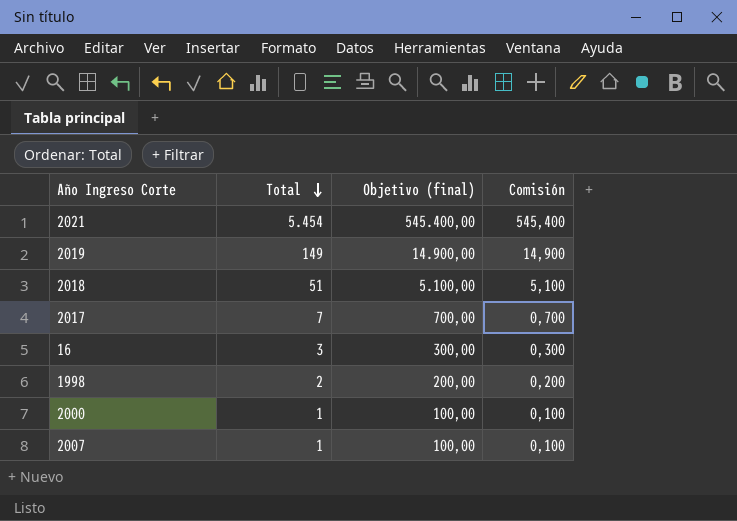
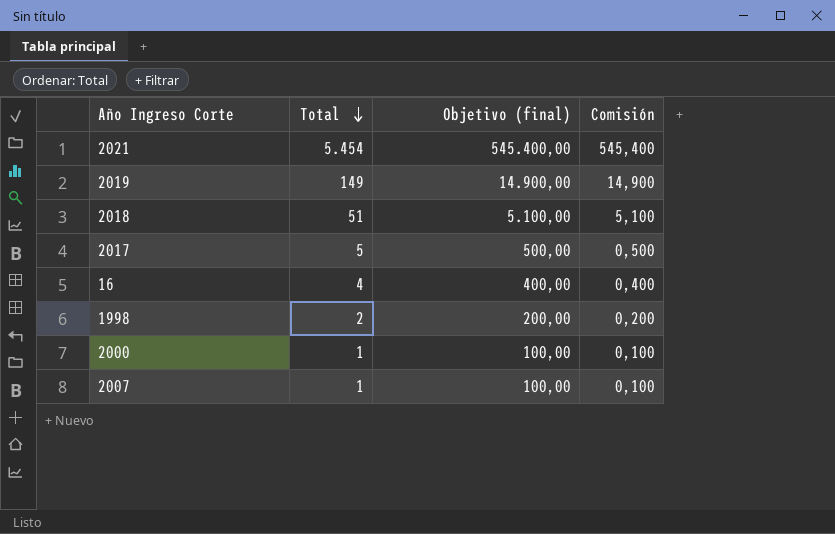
2017 | Total: 7 -> 5
2017 | Objetivo (final): 700,00 -> 500,00
2017 | Comisión: 0,700 -> 0,500
16 | Total: 3 -> 4
16 | Objetivo (final): 300,00 -> 400,00
16 | Comisión: 0,300 -> 0,400

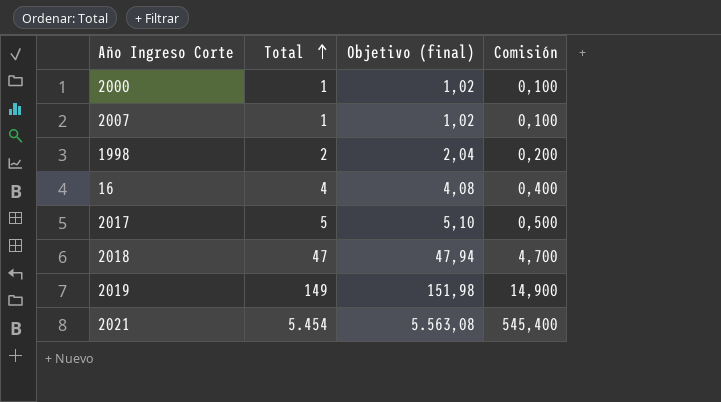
row order: Total descending -> Total ascending
column Objetivo (final) | formula: [Total] * 100 -> [Total] * 1,02
2018 | Total: 51 -> 47
2018 | Comisión: 5,100 -> 4,700

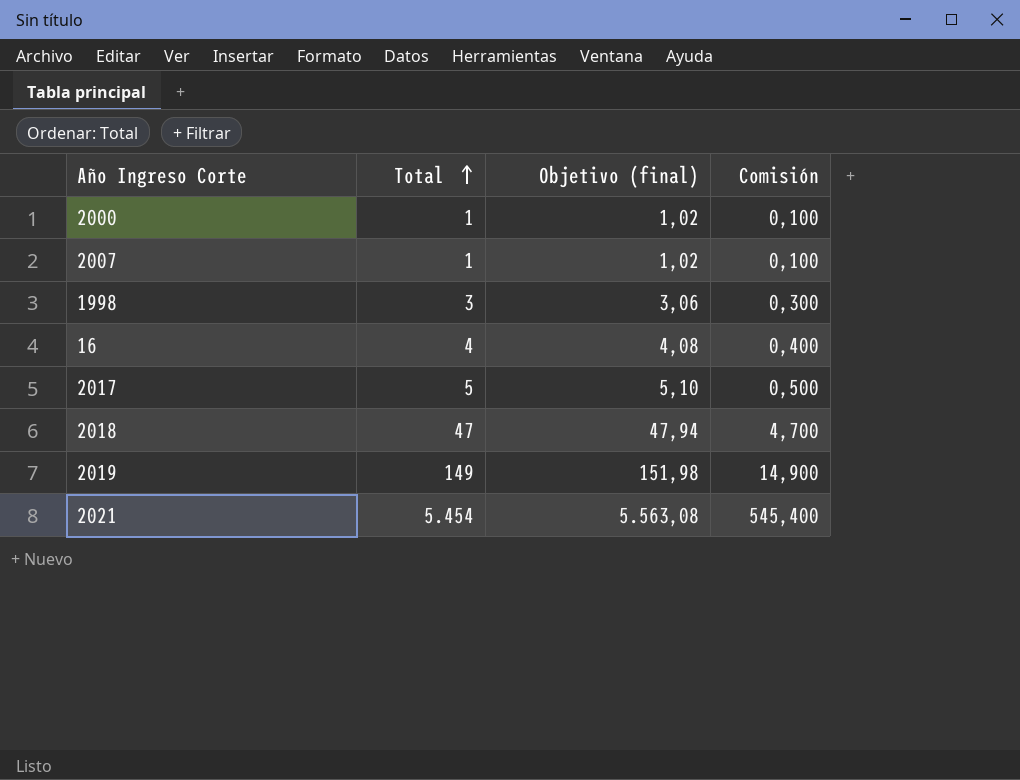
1998 | Total: 2 -> 3
1998 | Objetivo (final): 2,04 -> 3,06
1998 | Comisión: 0,200 -> 0,300

